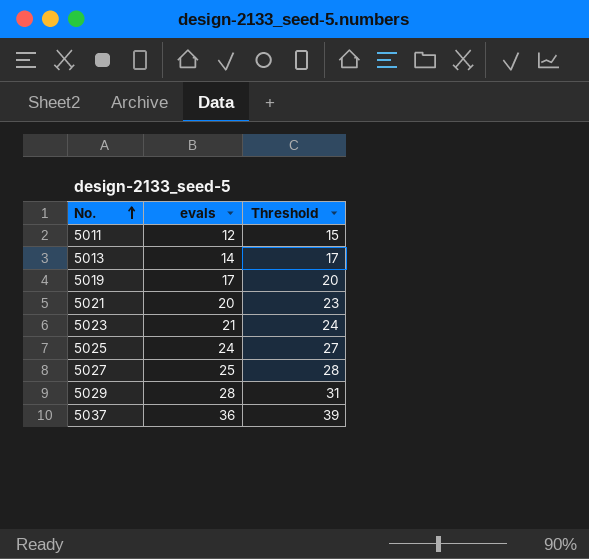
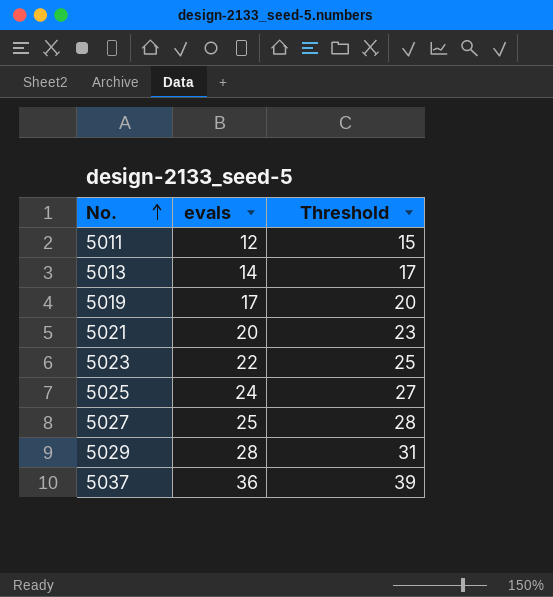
5023 | evals: 21 -> 22
5023 | Threshold: 24 -> 25

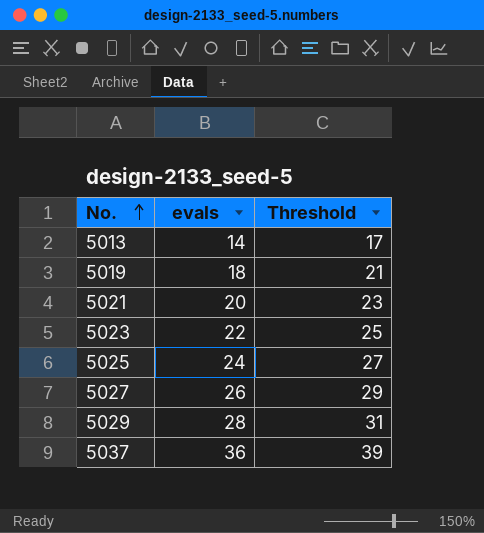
row 5011: 12 | 15 -> none
5019 | evals: 17 -> 18
5019 | Threshold: 20 -> 21
5027 | evals: 25 -> 26
5027 | Threshold: 28 -> 29

